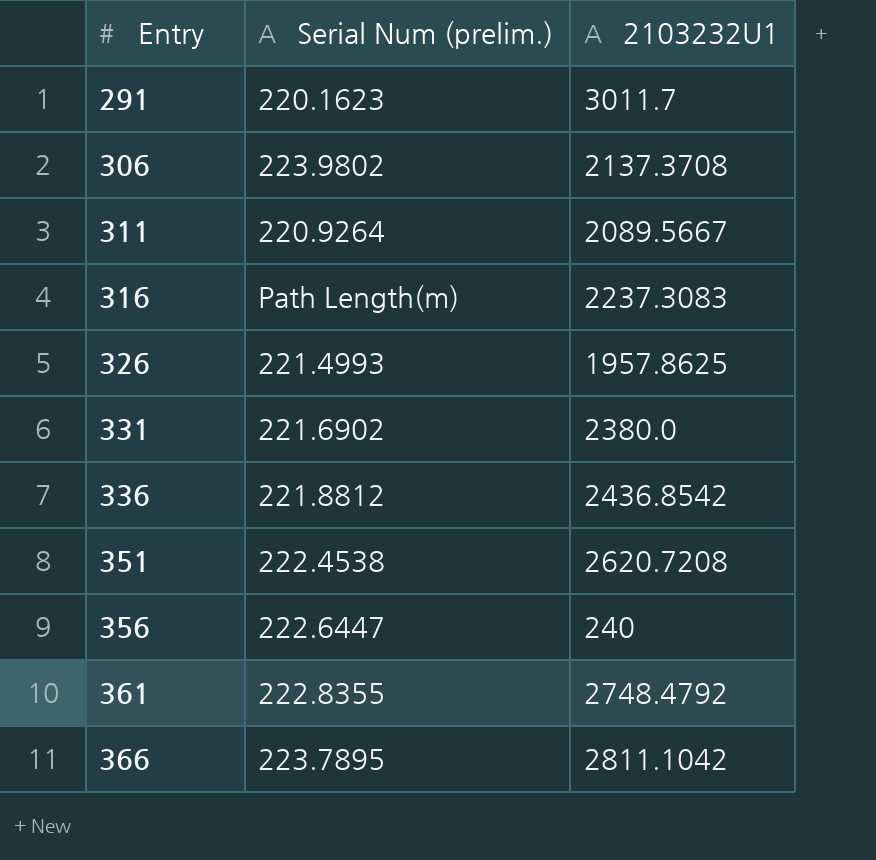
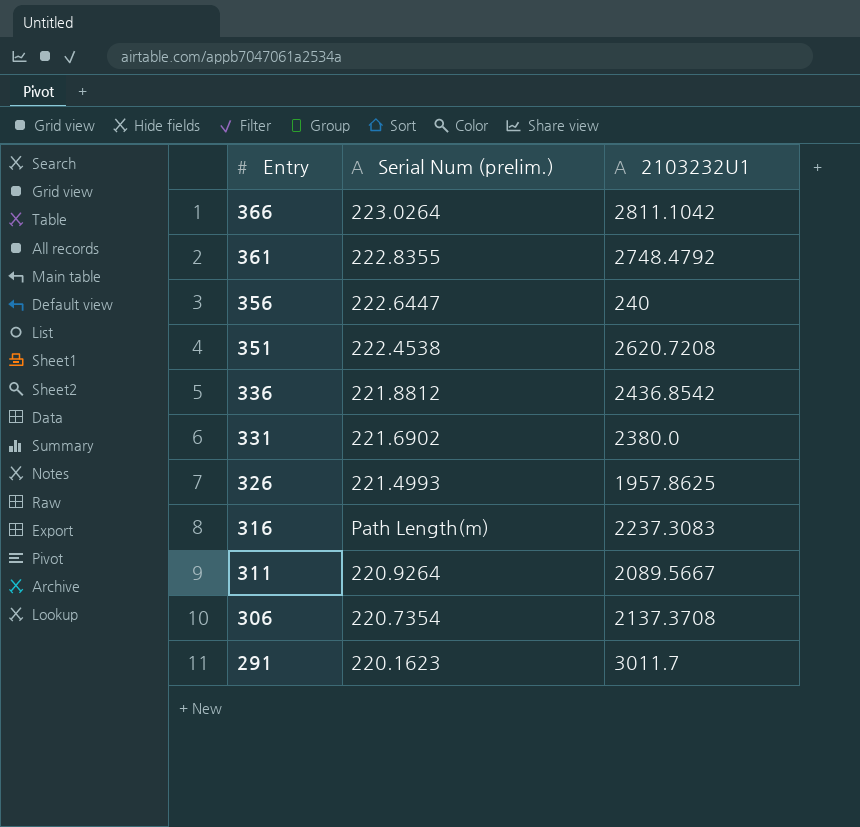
row order: Entry ascending -> Entry descending
366 | Serial Num (prelim.): 223.7895 -> 223.0264
306 | Serial Num (prelim.): 223.9802 -> 220.7354

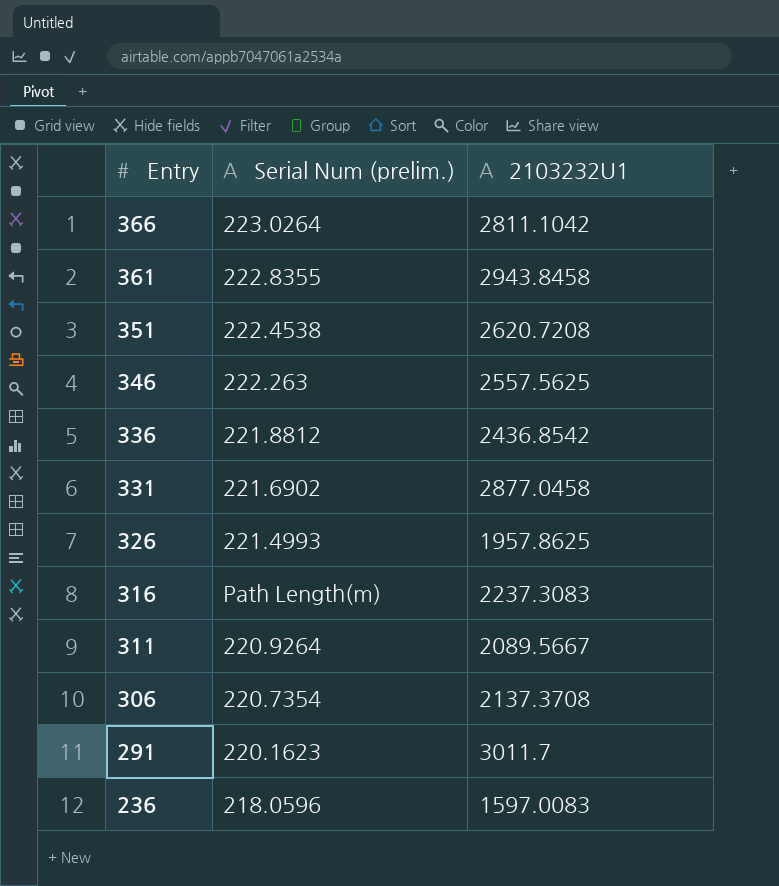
row 356: 222.6447 | 240 -> none
361 | 2103232U1: 2748.4792 -> 2943.8458
row 346: none -> 222.263 | 2557.5625
331 | 2103232U1: 2380.0 -> 2877.0458
row 236: none -> 218.0596 | 1597.0083

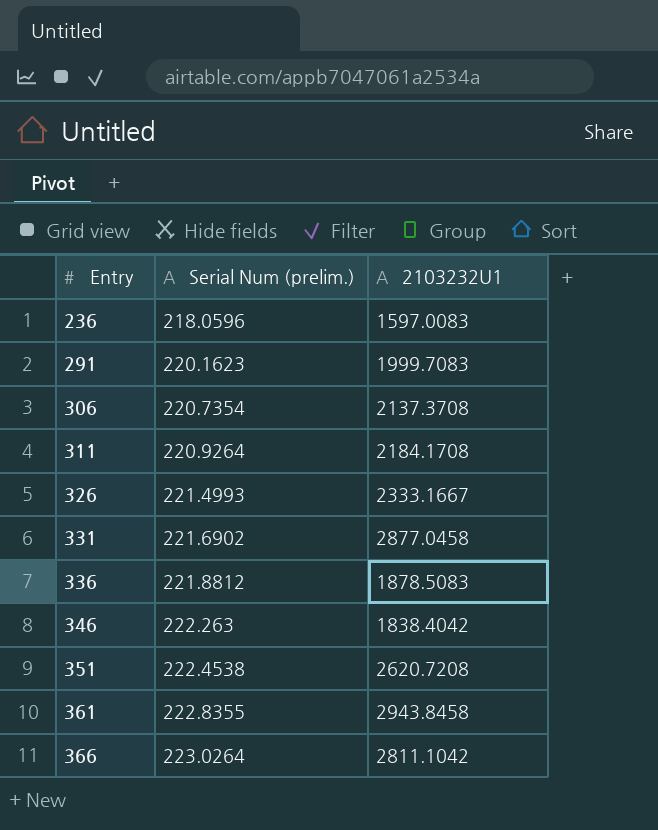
row order: Entry descending -> Entry ascending
row 316: Path Length(m) | 2237.3083 -> none
291 | 2103232U1: 3011.7 -> 1999.7083
311 | 2103232U1: 2089.5667 -> 2184.1708
326 | 2103232U1: 1957.8625 -> 2333.1667
336 | 2103232U1: 2436.8542 -> 1878.5083
346 | 2103232U1: 2557.5625 -> 1838.4042

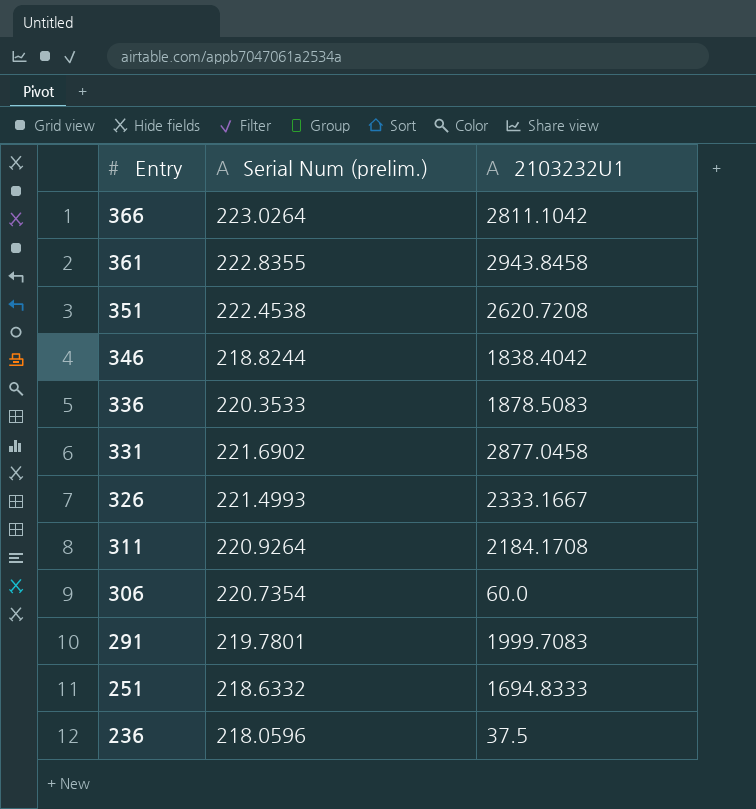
row order: Entry ascending -> Entry descending
346 | Serial Num (prelim.): 222.263 -> 218.8244
336 | Serial Num (prelim.): 221.8812 -> 220.3533
306 | 2103232U1: 2137.3708 -> 60.0
291 | Serial Num (prelim.): 220.1623 -> 219.7801
row 251: none -> 218.6332 | 1694.8333
236 | 2103232U1: 1597.0083 -> 37.5

